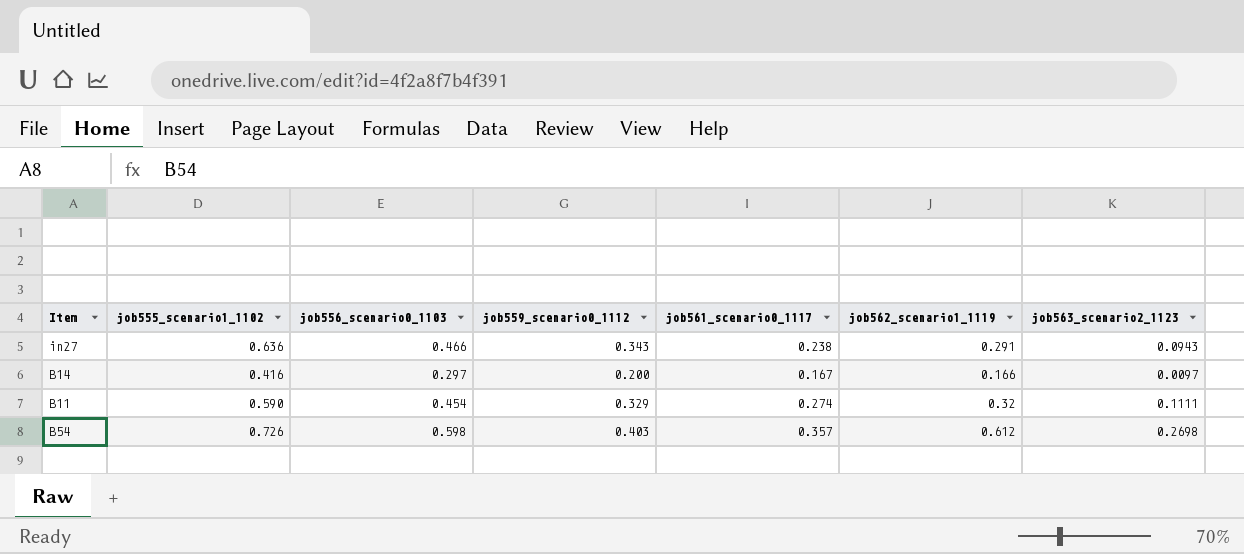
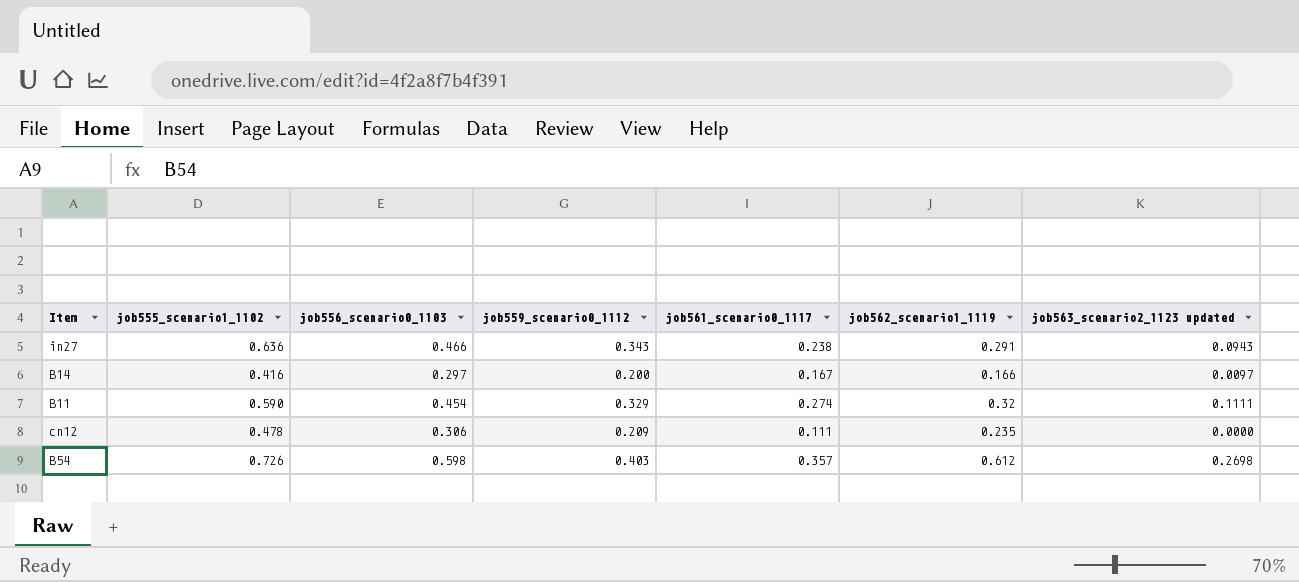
column name: job563_scenario2_1123 -> job563_scenario2_1123 updated
row cn12: none -> 0.478 | 0.306 | 0.209 | 0.111 | 0.235 | 0.0000

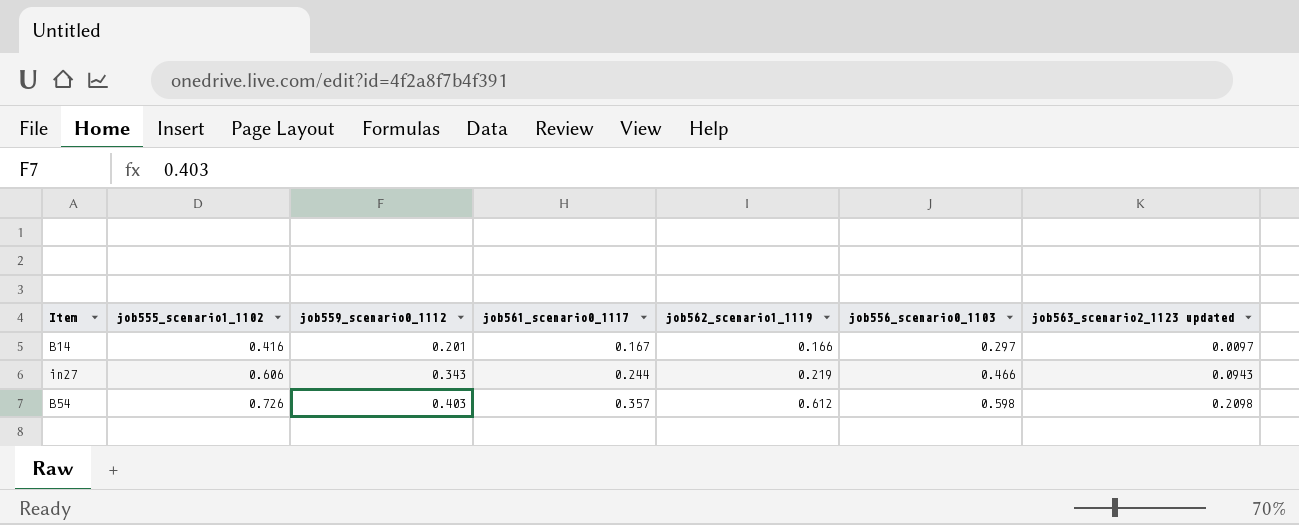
row order: none -> job555_scenario1_1102 ascending
column job556_scenario0_1103 | position: 3 -> 6
row B11: 0.590 | 0.454 | 0.329 | 0.274 | 0.32 | 0.1111 -> none
row cn12: 0.478 | 0.306 | 0.209 | 0.111 | 0.235 | 0.0000 -> none
B14 | job559_scenario0_1112: 0.200 -> 0.201
in27 | job555_scenario1_1102: 0.636 -> 0.606
in27 | job561_scenario0_1117: 0.238 -> 0.244
in27 | job562_scenario1_1119: 0.291 -> 0.219
B54 | job563_scenario2_1123 updated: 0.2698 -> 0.2098

